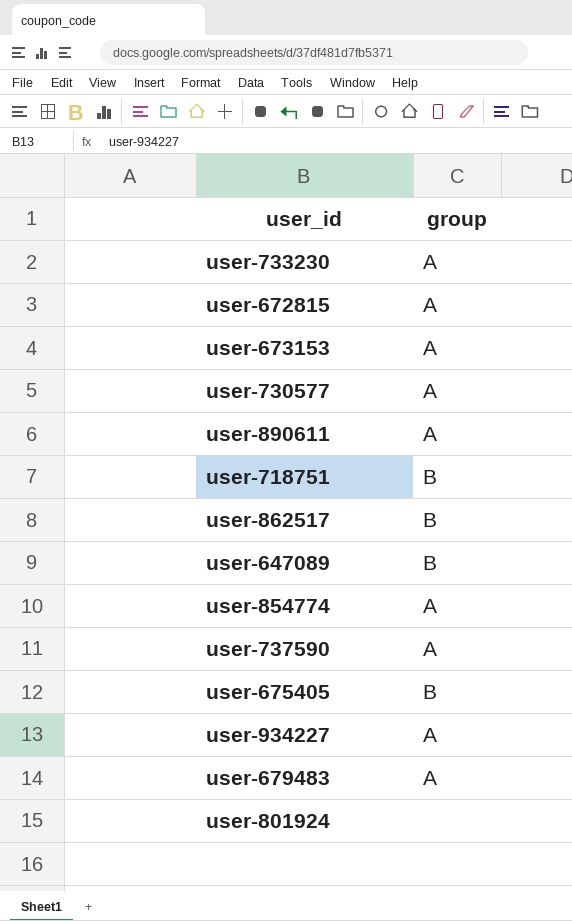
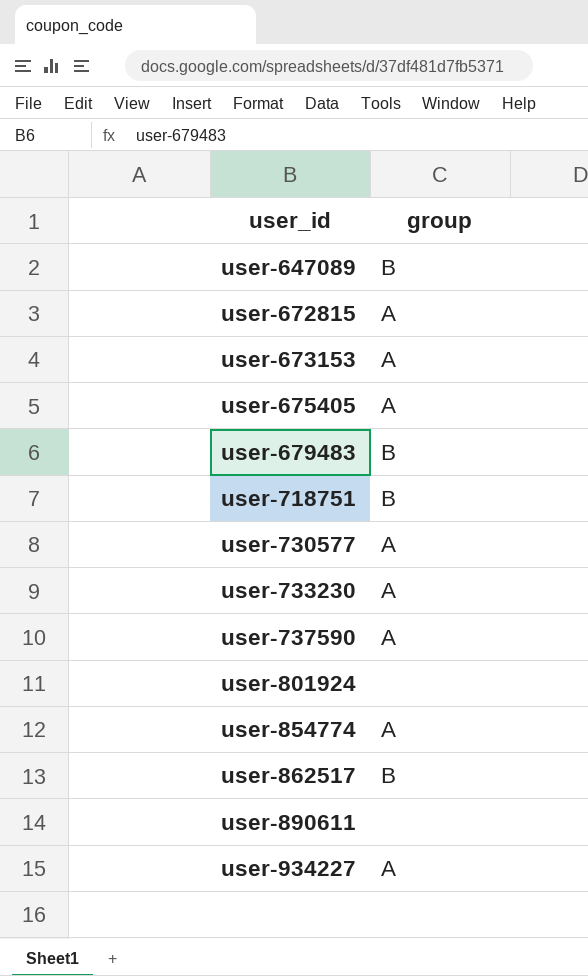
row order: none -> user_id ascending
user-675405 | group: B -> A
user-679483 | group: A -> B
user-890611 | group: A -> none

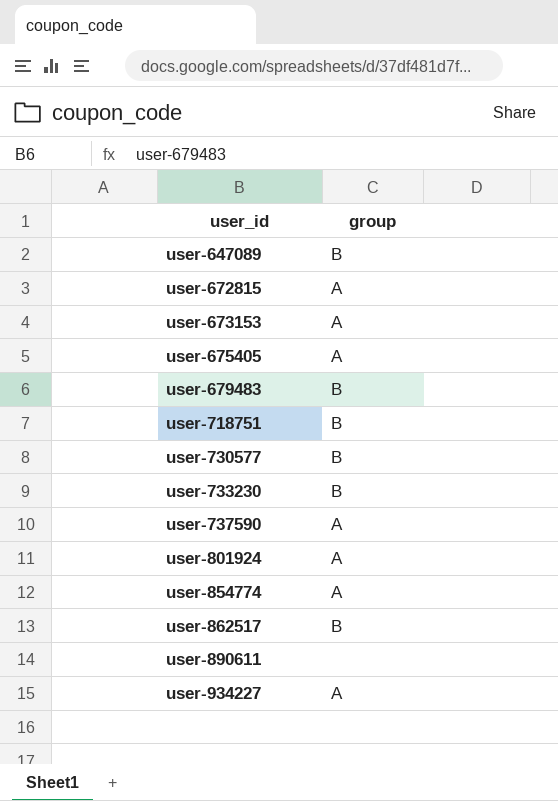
user-730577 | group: A -> B
user-733230 | group: A -> B
user-801924 | group: none -> A

